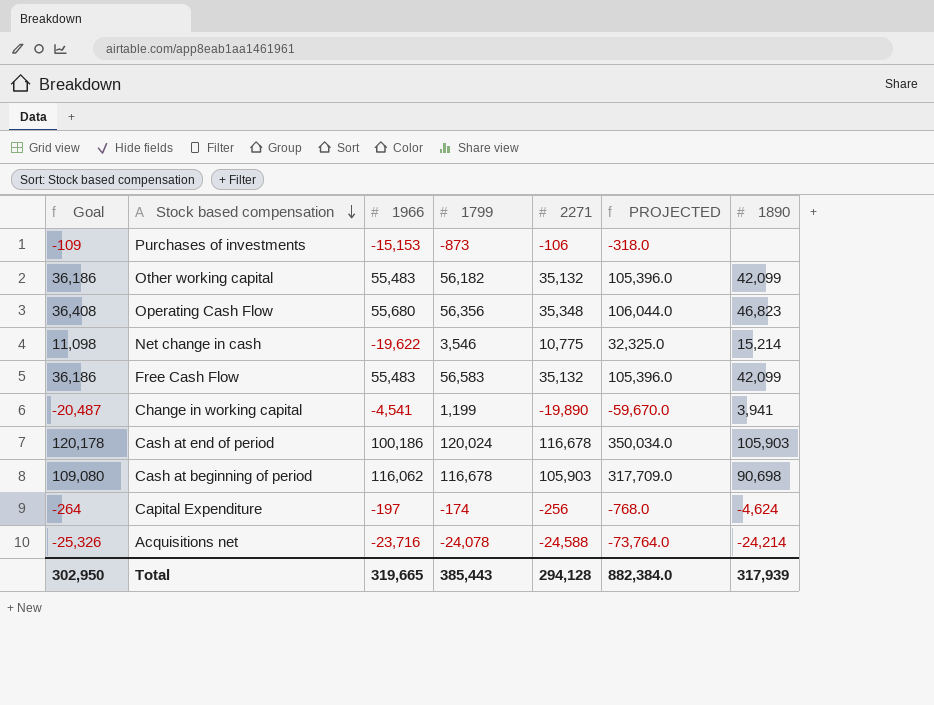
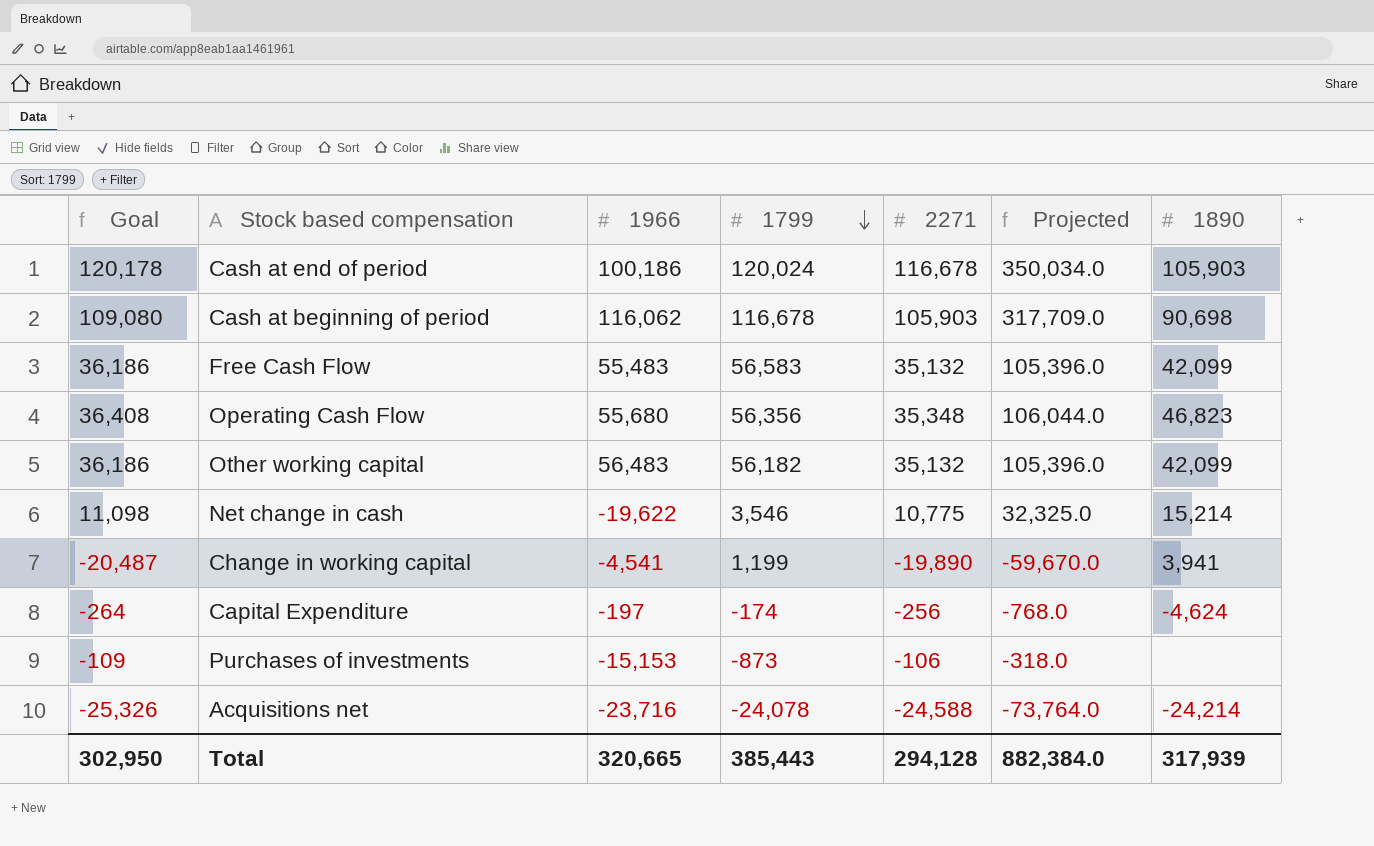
row order: Stock based compensation descending -> 1799 descending
column name: PROJECTED -> Projected
Other working capital | 1966: 55,483 -> 56,483
Total | 1966: 319,665 -> 320,665

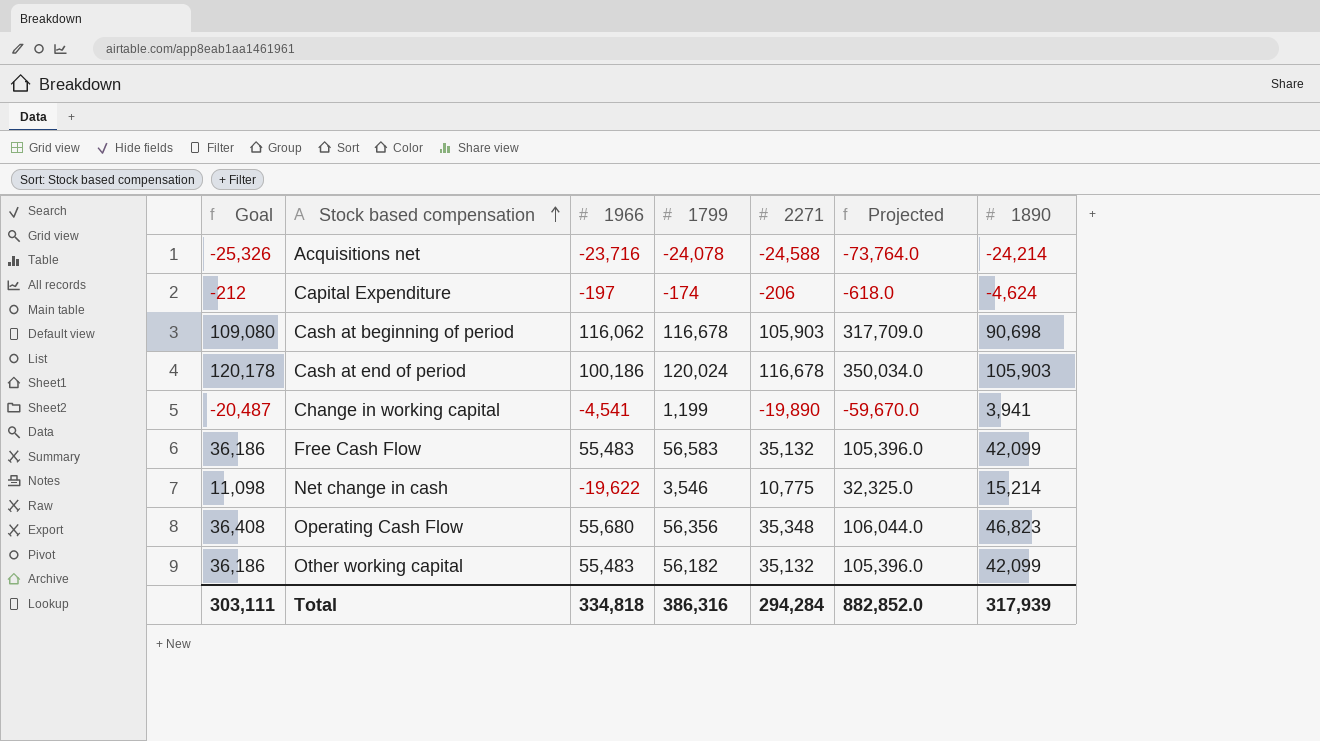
row order: 1799 descending -> Stock based compensation ascending
row Purchases of investments: -109 | -15,153 | -873 | -106 | -318.0 | none -> none
Capital Expenditure | Goal: -264 -> -212
Capital Expenditure | 2271: -256 -> -206
Capital Expenditure | Projected: -768.0 -> -618.0
Other working capital | 1966: 56,483 -> 55,483
Total | Goal: 302,950 -> 303,111
Total | 1966: 320,665 -> 334,818
Total | 1799: 385,443 -> 386,316
Total | 2271: 294,128 -> 294,284
Total | Projected: 882,384.0 -> 882,852.0

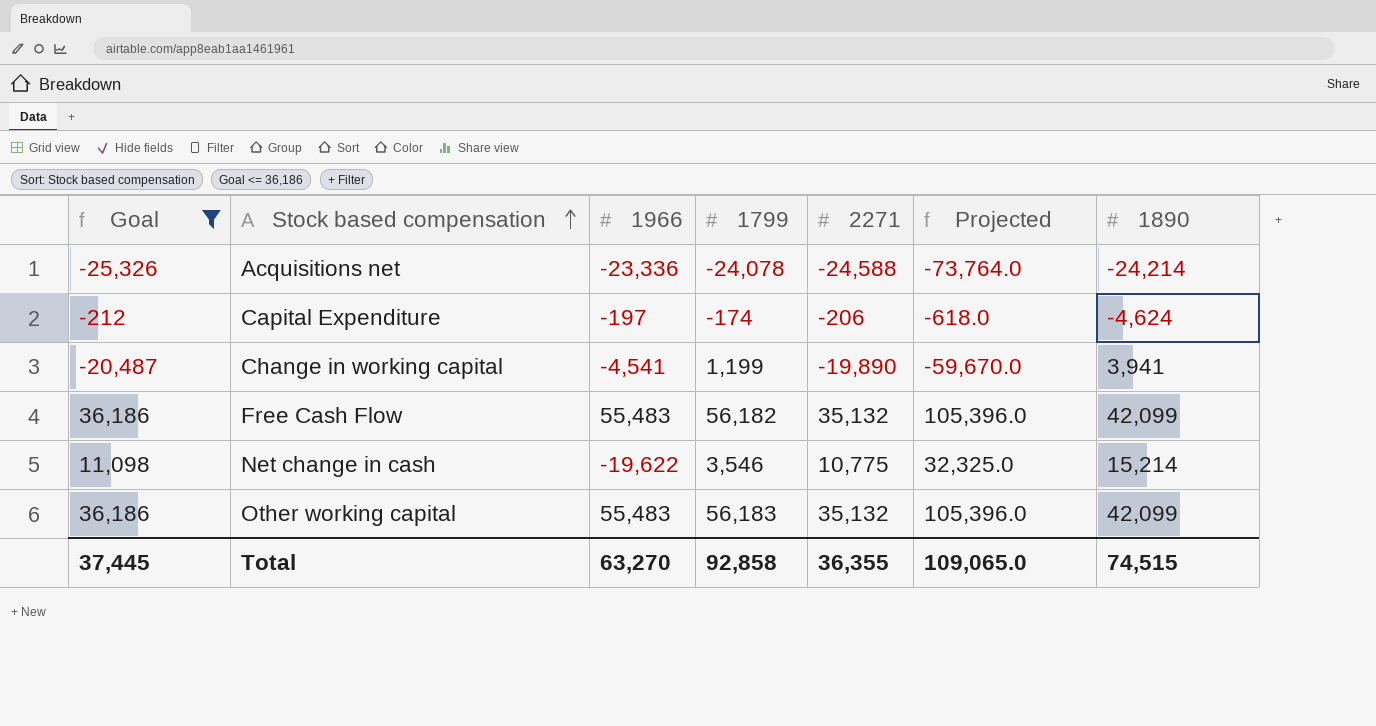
filter: none -> Goal <= 36,186
Acquisitions net | 1966: -23,716 -> -23,336
Free Cash Flow | 1799: 56,583 -> 56,182
Other working capital | 1799: 56,182 -> 56,183
Total | Goal: 303,111 -> 37,445
Total | 1966: 334,818 -> 63,270
Total | 1799: 386,316 -> 92,858
Total | 2271: 294,284 -> 36,355
Total | Projected: 882,852.0 -> 109,065.0
Total | 1890: 317,939 -> 74,515

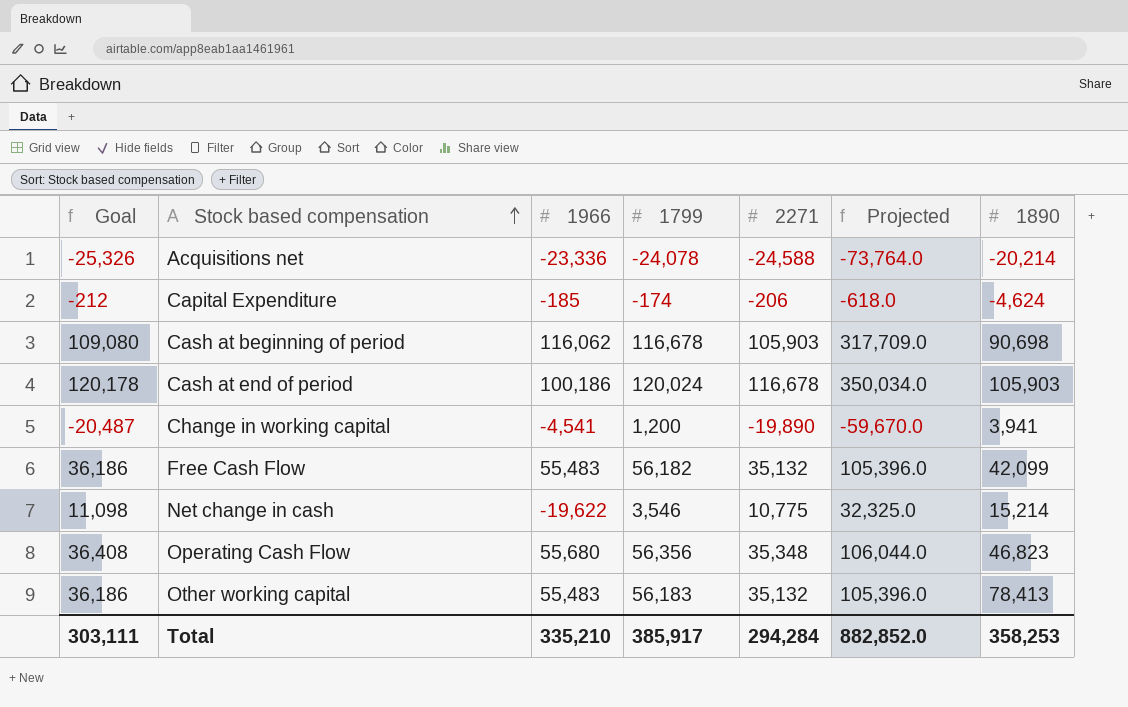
filter: Goal <= 36,186 -> none
Acquisitions net | 1890: -24,214 -> -20,214
Capital Expenditure | 1966: -197 -> -185
Change in working capital | 1799: 1,199 -> 1,200
Other working capital | 1890: 42,099 -> 78,413
Total | Goal: 37,445 -> 303,111
Total | 1966: 63,270 -> 335,210
Total | 1799: 92,858 -> 385,917
Total | 2271: 36,355 -> 294,284
Total | Projected: 109,065.0 -> 882,852.0
Total | 1890: 74,515 -> 358,253

